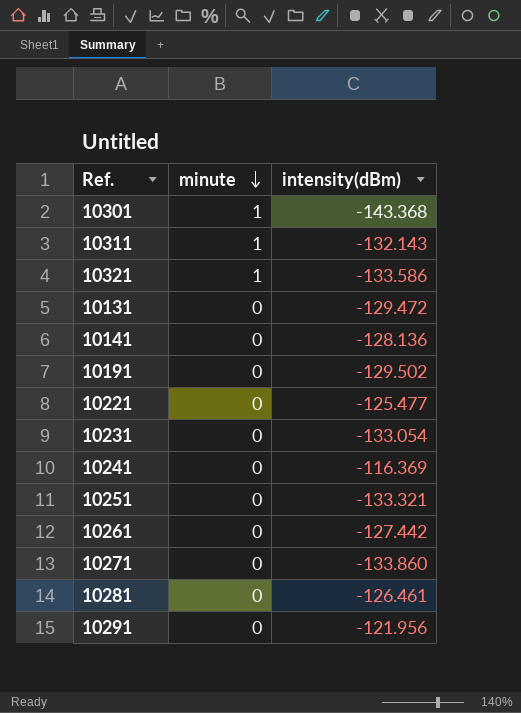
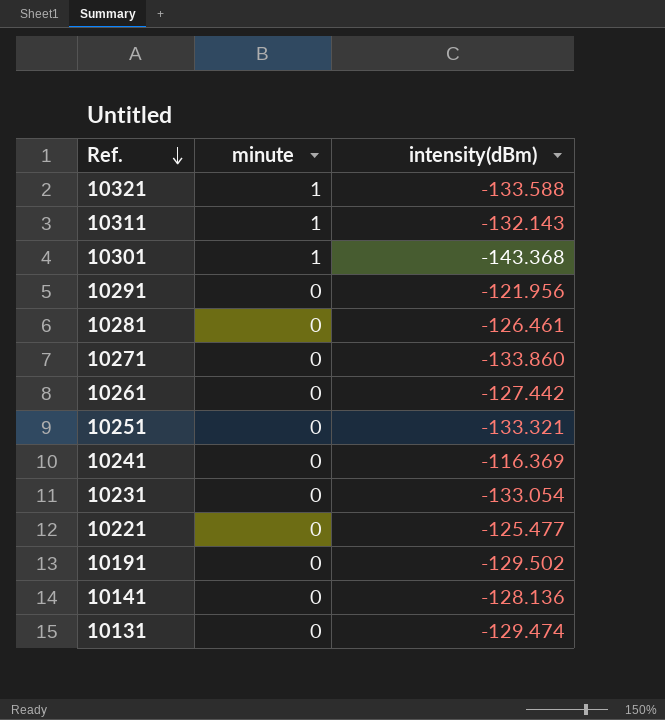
row order: minute descending -> Ref. descending
10321 | intensity(dBm): -133.586 -> -133.588
10131 | intensity(dBm): -129.472 -> -129.474

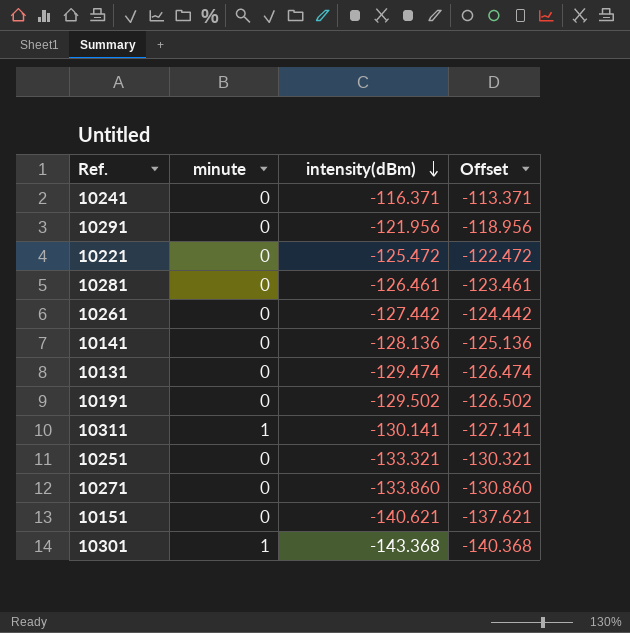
row order: Ref. descending -> intensity(dBm) descending
column Offset | formula: none -> [intensity(dBm)] + 3
row 10321: 1 | -133.588 -> none
row 10231: 0 | -133.054 -> none
10241 | intensity(dBm): -116.369 -> -116.371
10221 | intensity(dBm): -125.477 -> -125.472
10311 | intensity(dBm): -132.143 -> -130.141
row 10151: none -> 0 | -140.621 | -137.621

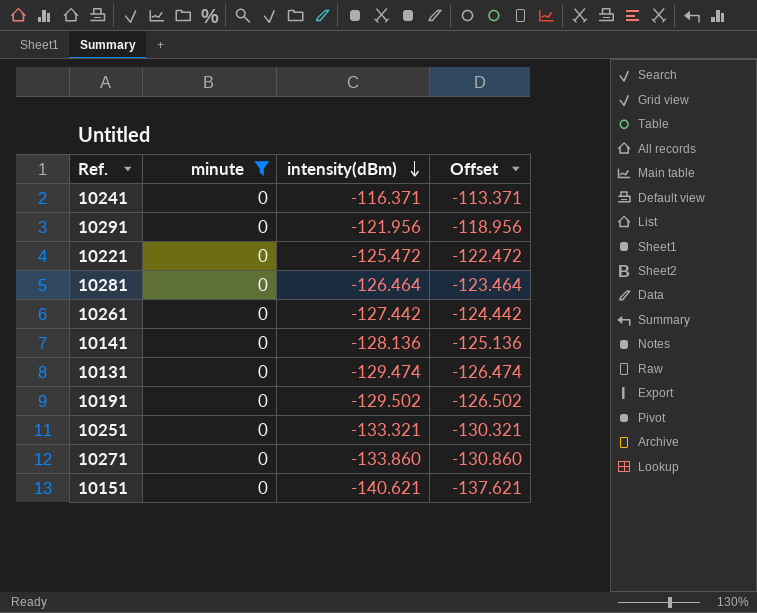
filter: none -> minute = 0
10281 | intensity(dBm): -126.461 -> -126.464
10281 | Offset: -123.461 -> -123.464

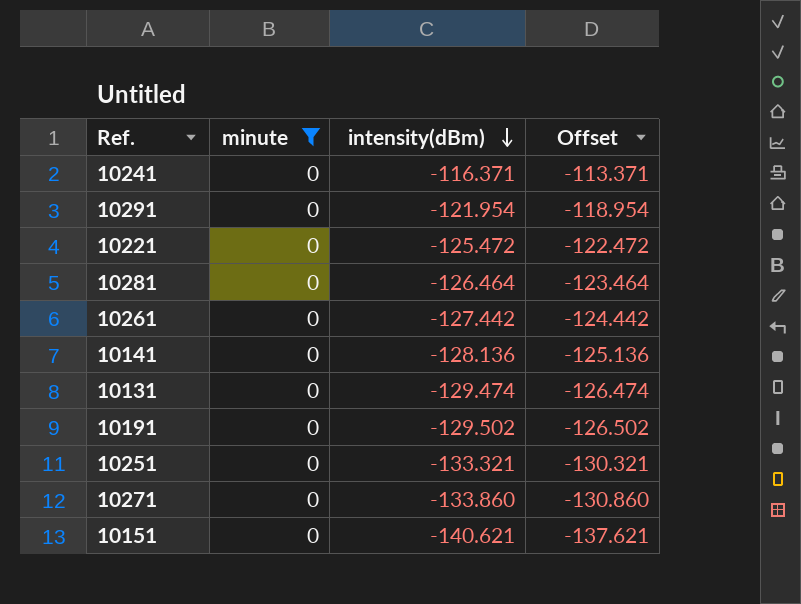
10291 | intensity(dBm): -121.956 -> -121.954
10291 | Offset: -118.956 -> -118.954

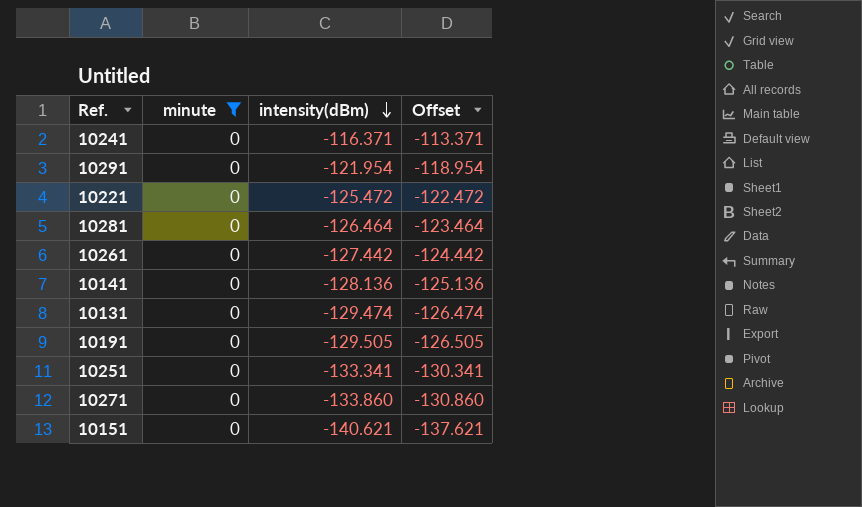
10191 | intensity(dBm): -129.502 -> -129.505
10191 | Offset: -126.502 -> -126.505
10251 | intensity(dBm): -133.321 -> -133.341
10251 | Offset: -130.321 -> -130.341

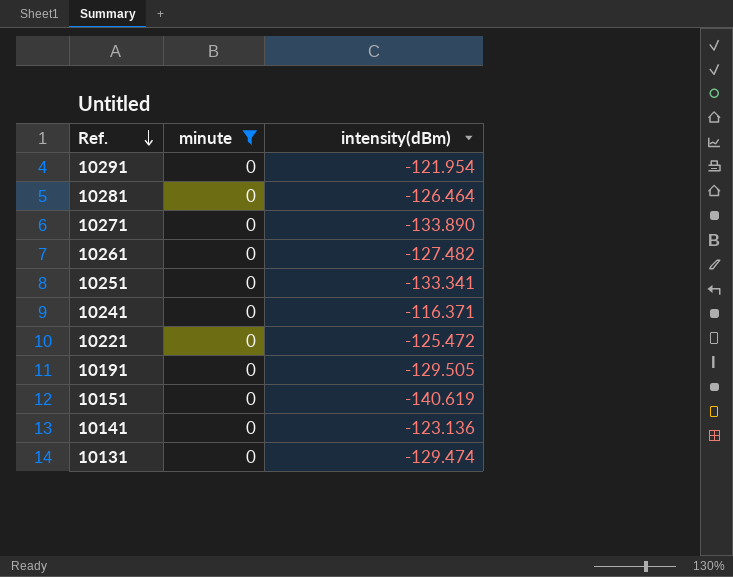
row order: intensity(dBm) descending -> Ref. descending
column Offset | formula: [intensity(dBm)] + 3 -> none
10271 | intensity(dBm): -133.860 -> -133.890
10261 | intensity(dBm): -127.442 -> -127.482
10151 | intensity(dBm): -140.621 -> -140.619
10141 | intensity(dBm): -128.136 -> -123.136

